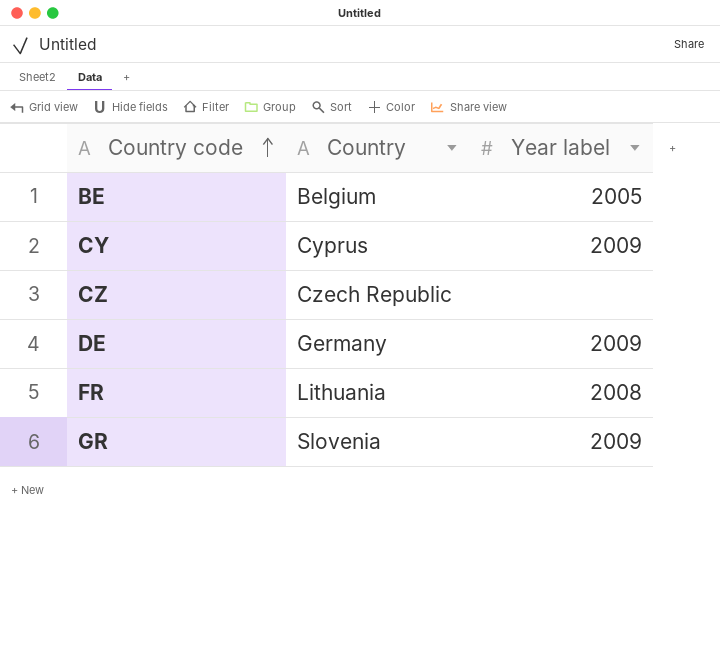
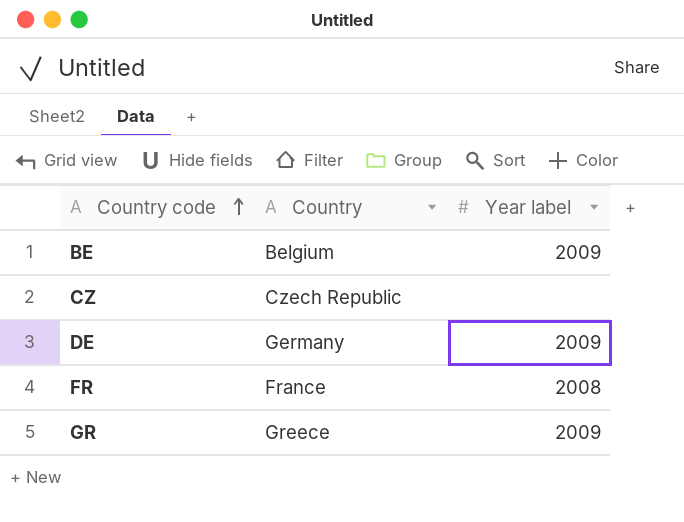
row CY: Cyprus | 2009 -> none
BE | Year label: 2005 -> 2009
FR | Country: Lithuania -> France
GR | Country: Slovenia -> Greece

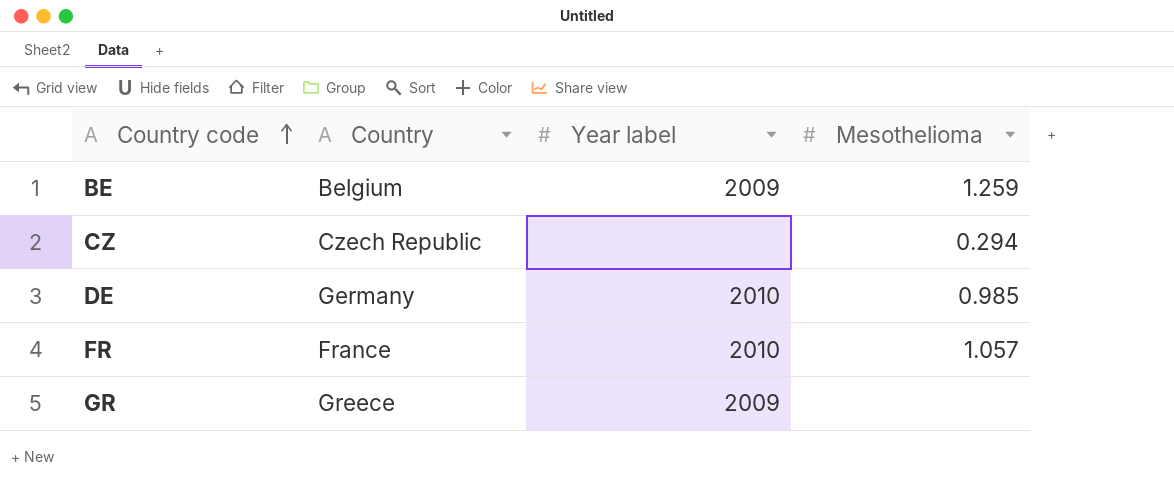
column Mesothelioma | position: none -> 4
DE | Year label: 2009 -> 2010
FR | Year label: 2008 -> 2010

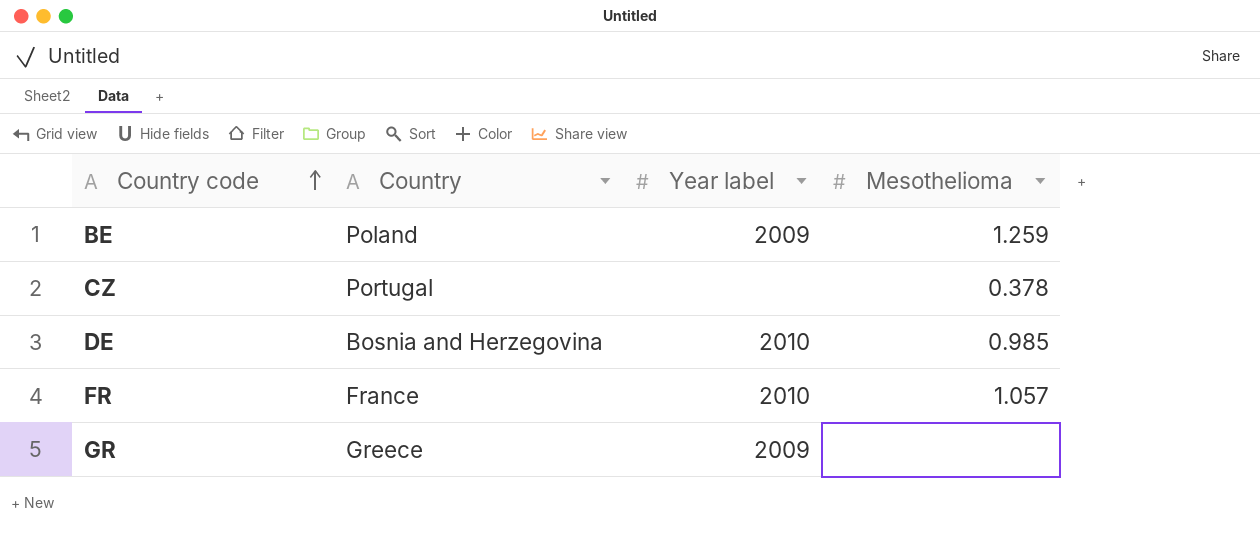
BE | Country: Belgium -> Poland
CZ | Country: Czech Republic -> Portugal
CZ | Mesothelioma: 0.294 -> 0.378
DE | Country: Germany -> Bosnia and Herzegovina

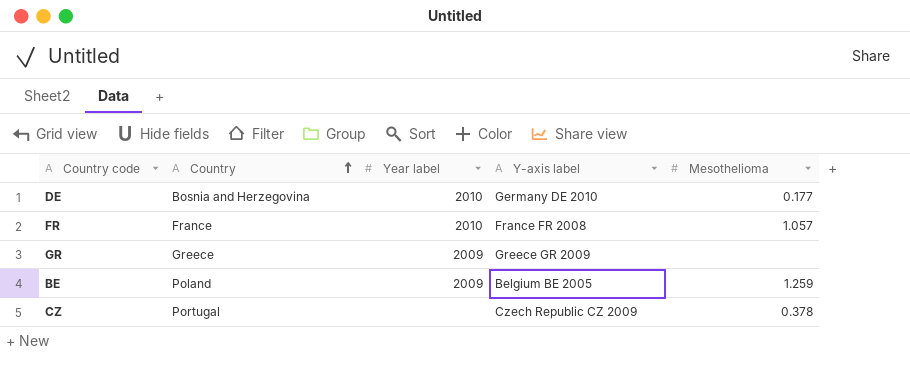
row order: Country code ascending -> Country ascending
column Y-axis label | position: none -> 4
DE | Mesothelioma: 0.985 -> 0.177

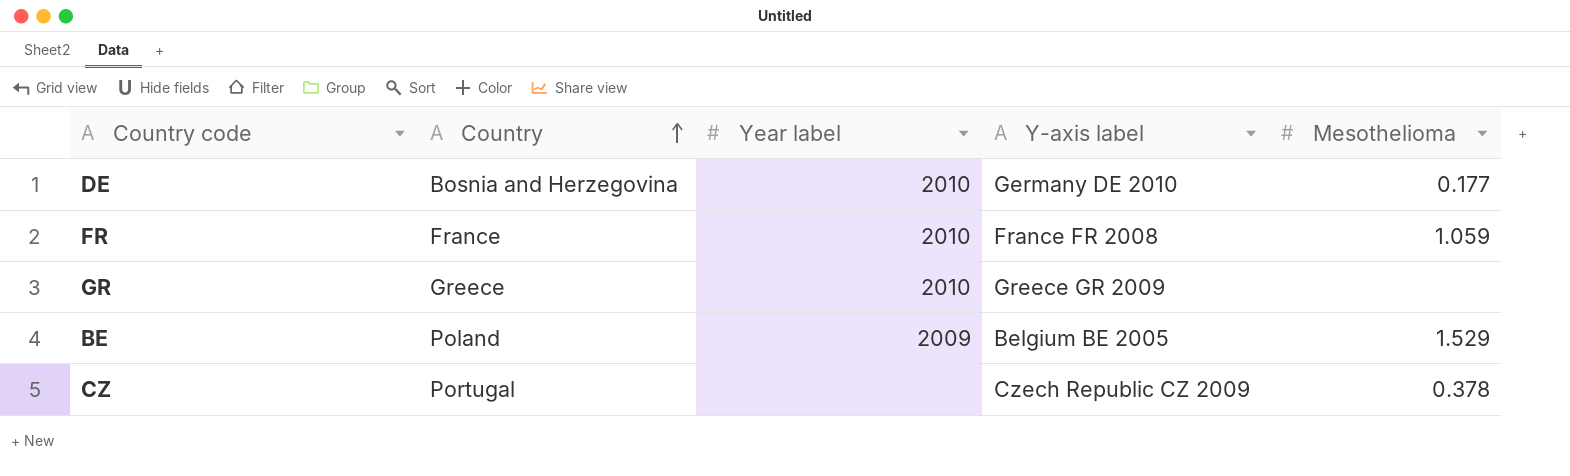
FR | Mesothelioma: 1.057 -> 1.059
GR | Year label: 2009 -> 2010
BE | Mesothelioma: 1.259 -> 1.529

